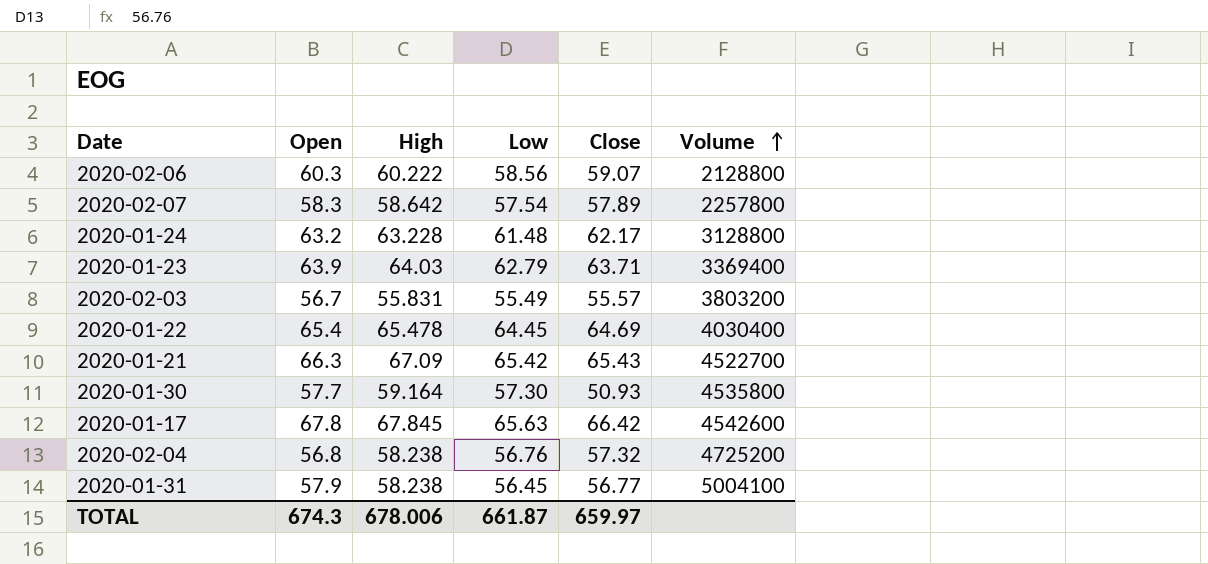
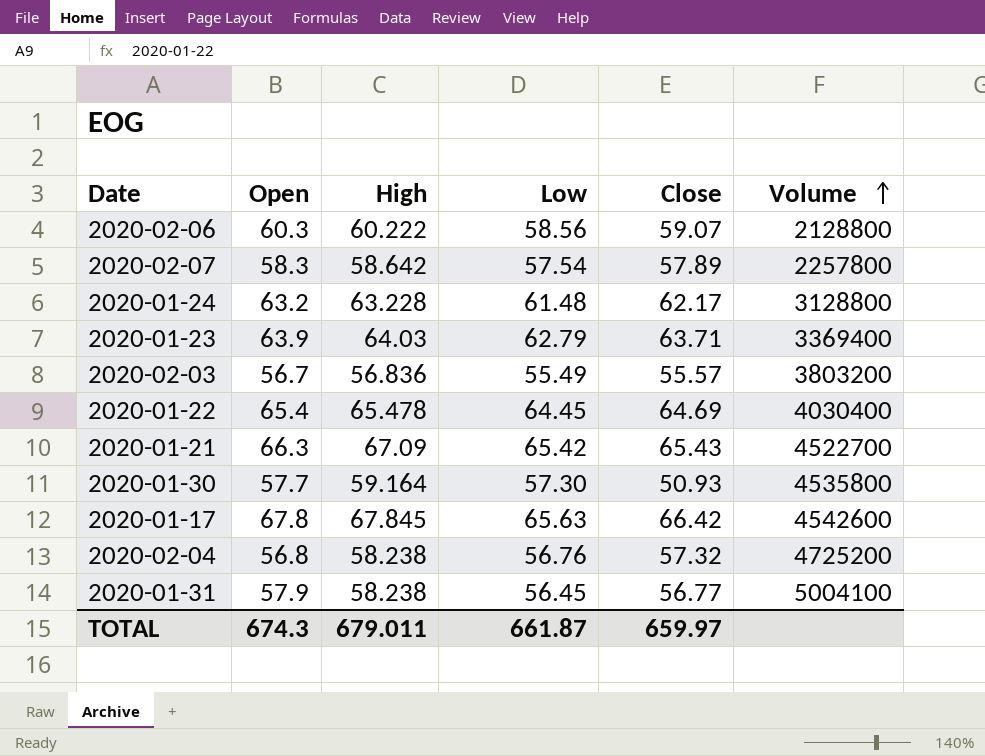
2020-02-03 | High: 55.831 -> 56.836
TOTAL | High: 678.006 -> 679.011

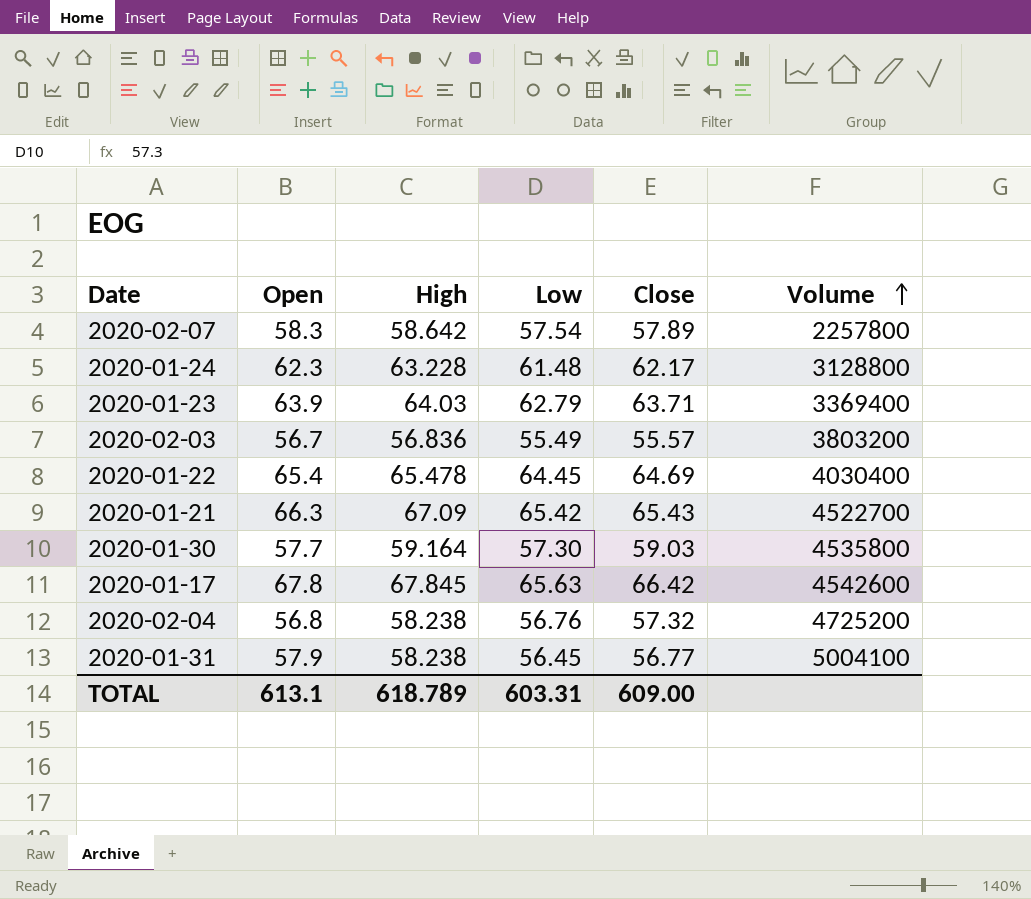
row 2020-02-06: 60.3 | 60.222 | 58.56 | 59.07 | 2128800 -> none
2020-01-24 | Open: 63.2 -> 62.3
2020-01-30 | Close: 50.93 -> 59.03
TOTAL | Open: 674.3 -> 613.1
TOTAL | High: 679.011 -> 618.789
TOTAL | Low: 661.87 -> 603.31
TOTAL | Close: 659.97 -> 609.00

